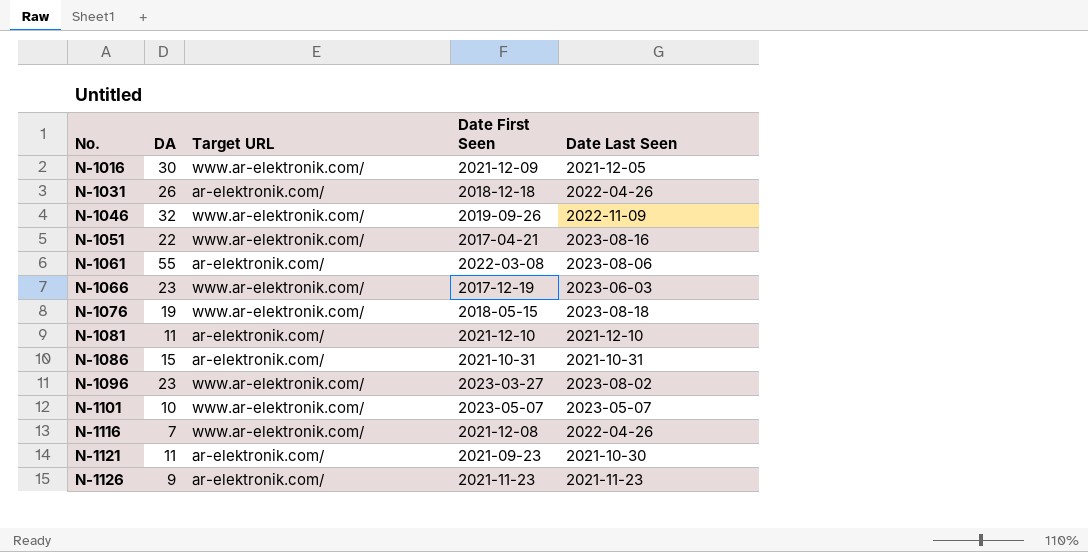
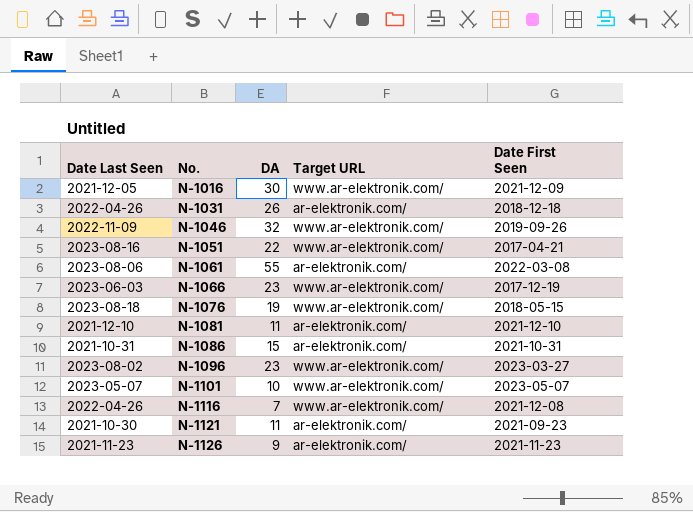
column Date Last Seen | position: 5 -> 1

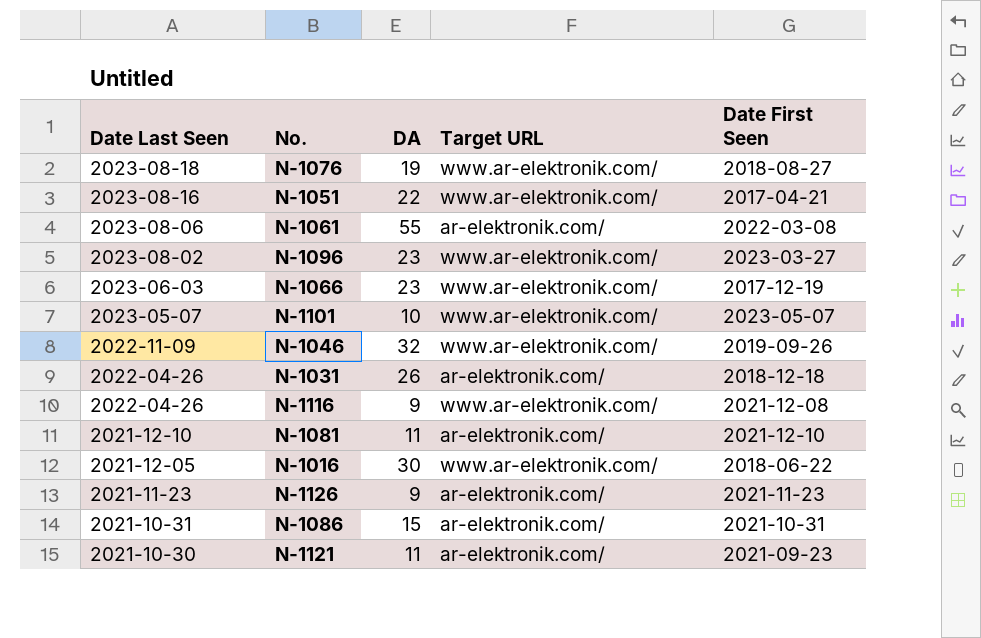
row order: No. ascending -> Date Last Seen descending
N-1076 | Date First Seen: 2018-05-15 -> 2018-08-27
N-1116 | DA: 7 -> 9
N-1016 | Date First Seen: 2021-12-09 -> 2018-06-22

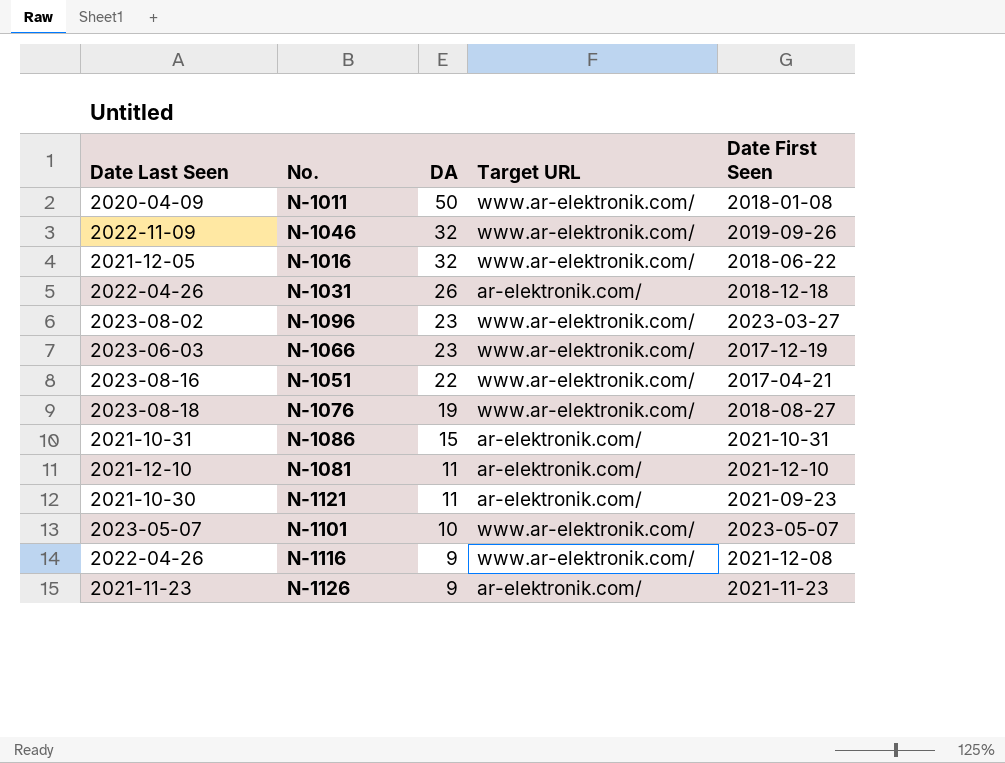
row order: Date Last Seen descending -> DA descending
row N-1061: 2023-08-06 | 55 | ar-elektronik.com/ | 2022-03-08 -> none
row N-1011: none -> 2020-04-09 | 50 | www.ar-elektronik.com/ | 2018-01-08
N-1016 | DA: 30 -> 32

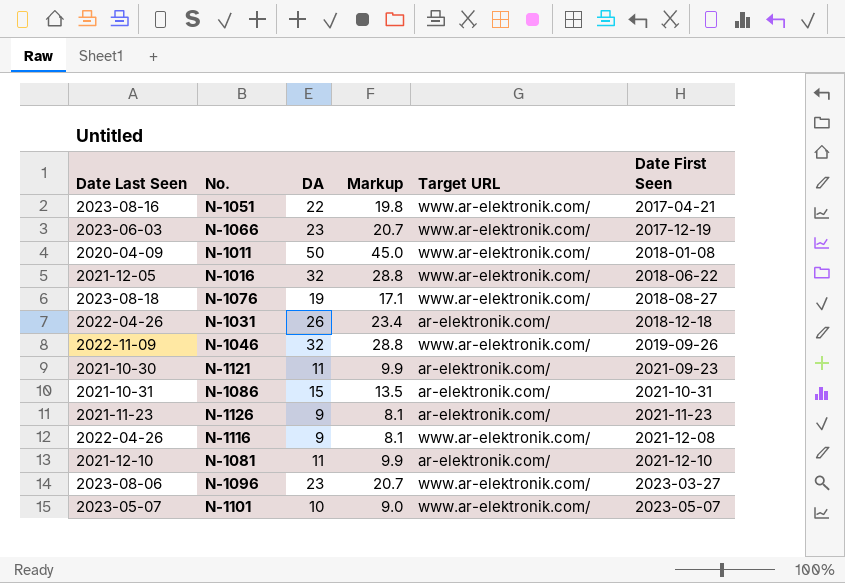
row order: DA descending -> Date First Seen ascending
column Markup | formula: none -> [DA] * 0.9
N-1096 | Date Last Seen: 2023-08-02 -> 2023-08-06

